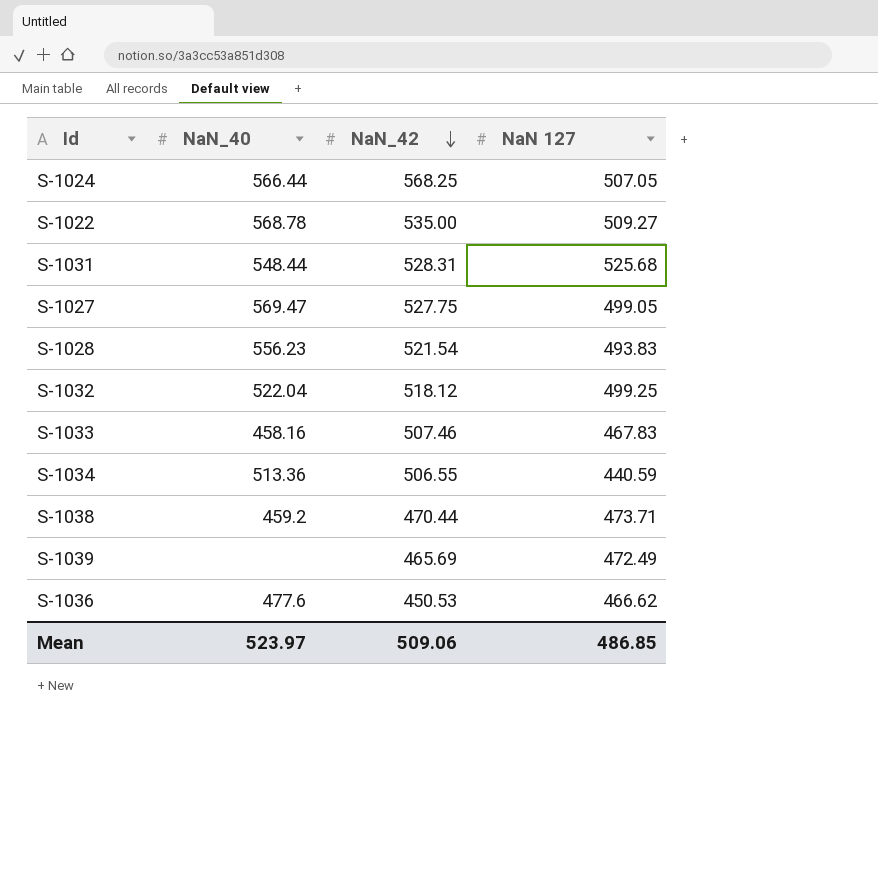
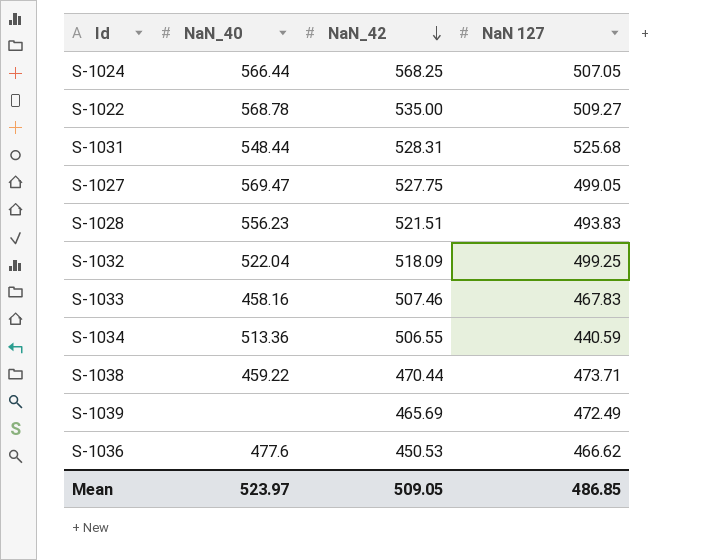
S-1028 | NaN_42: 521.54 -> 521.51
S-1032 | NaN_42: 518.12 -> 518.09
S-1038 | NaN_40: 459.2 -> 459.22
Mean | NaN_42: 509.06 -> 509.05

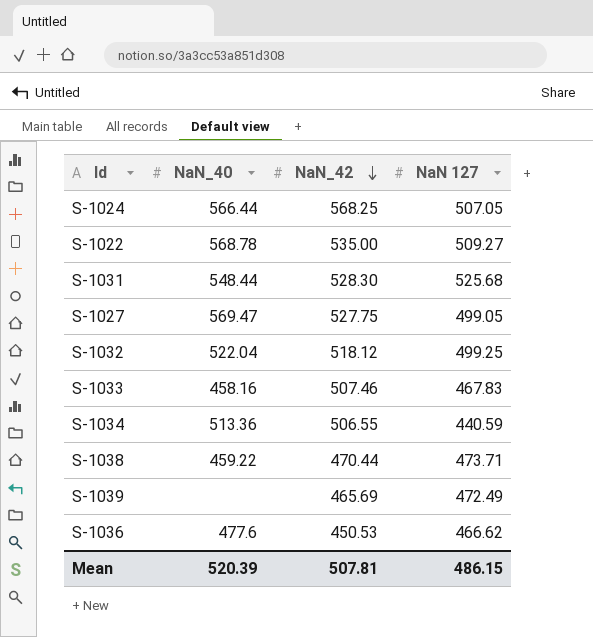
row S-1028: 556.23 | 521.51 | 493.83 -> none
S-1031 | NaN_42: 528.31 -> 528.30
S-1032 | NaN_42: 518.09 -> 518.12
Mean | NaN_40: 523.97 -> 520.39
Mean | NaN_42: 509.05 -> 507.81
Mean | NaN 127: 486.85 -> 486.15

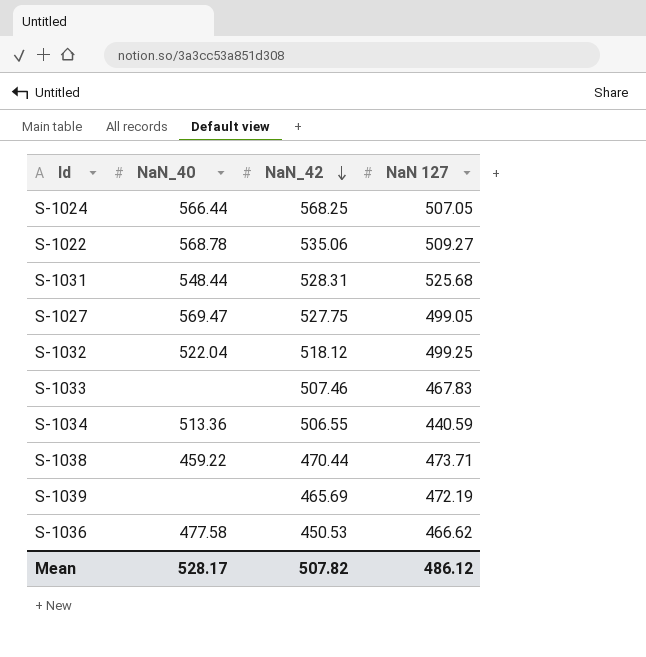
S-1022 | NaN_42: 535.00 -> 535.06
S-1031 | NaN_42: 528.30 -> 528.31
S-1033 | NaN_40: 458.16 -> none
S-1039 | NaN 127: 472.49 -> 472.19
S-1036 | NaN_40: 477.6 -> 477.58
Mean | NaN_40: 520.39 -> 528.17
Mean | NaN_42: 507.81 -> 507.82
Mean | NaN 127: 486.15 -> 486.12

